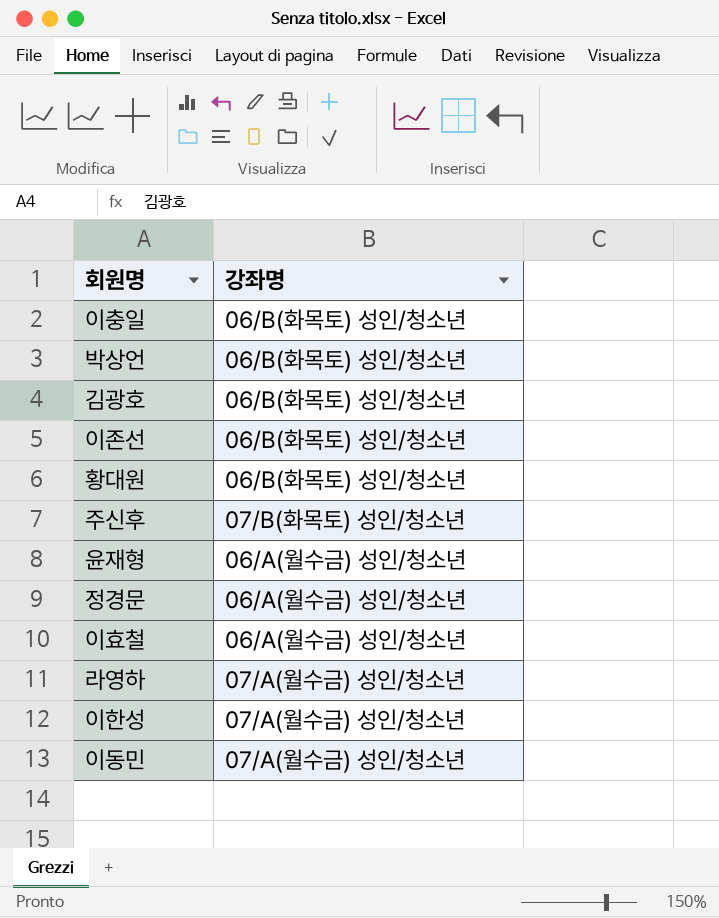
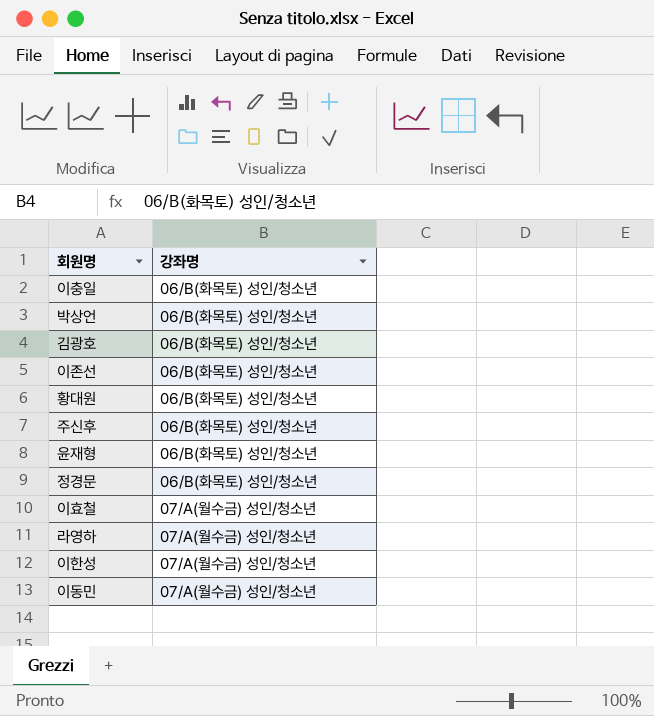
주신후 | 강좌명: 07/B(화목토) 성인/청소년 -> 06/B(화목토) 성인/청소년
윤재형 | 강좌명: 06/A(월수금) 성인/청소년 -> 06/B(화목토) 성인/청소년
정경문 | 강좌명: 06/A(월수금) 성인/청소년 -> 06/B(화목토) 성인/청소년
이효철 | 강좌명: 06/A(월수금) 성인/청소년 -> 07/A(월수금) 성인/청소년

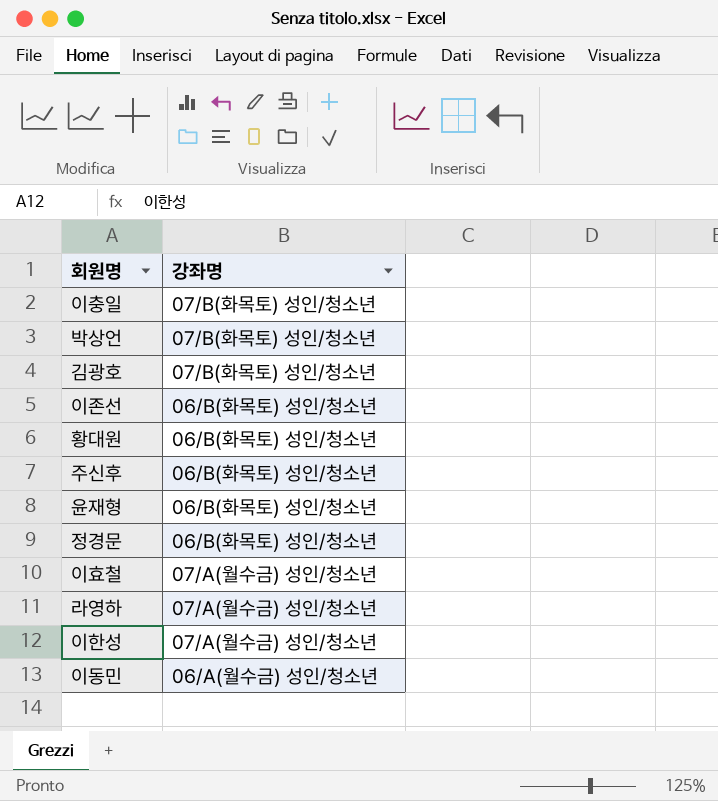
이충일 | 강좌명: 06/B(화목토) 성인/청소년 -> 07/B(화목토) 성인/청소년
박상언 | 강좌명: 06/B(화목토) 성인/청소년 -> 07/B(화목토) 성인/청소년
김광호 | 강좌명: 06/B(화목토) 성인/청소년 -> 07/B(화목토) 성인/청소년
이동민 | 강좌명: 07/A(월수금) 성인/청소년 -> 06/A(월수금) 성인/청소년

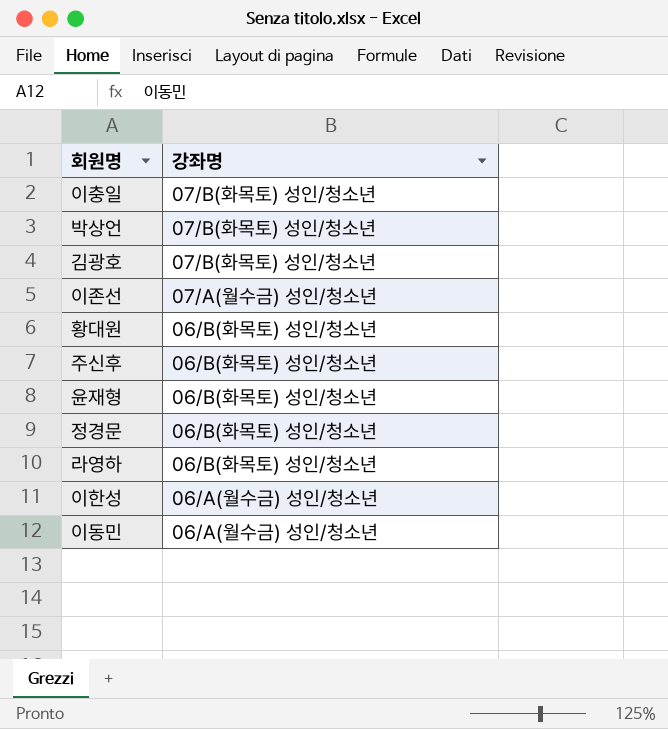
row 이효철: 07/A(월수금) 성인/청소년 -> none
이존선 | 강좌명: 06/B(화목토) 성인/청소년 -> 07/A(월수금) 성인/청소년
라영하 | 강좌명: 07/A(월수금) 성인/청소년 -> 06/B(화목토) 성인/청소년
이한성 | 강좌명: 07/A(월수금) 성인/청소년 -> 06/A(월수금) 성인/청소년

